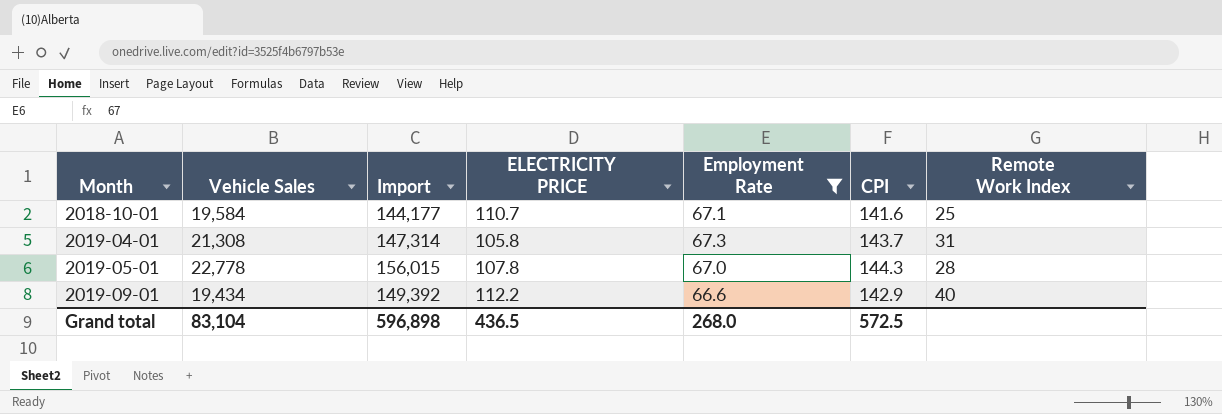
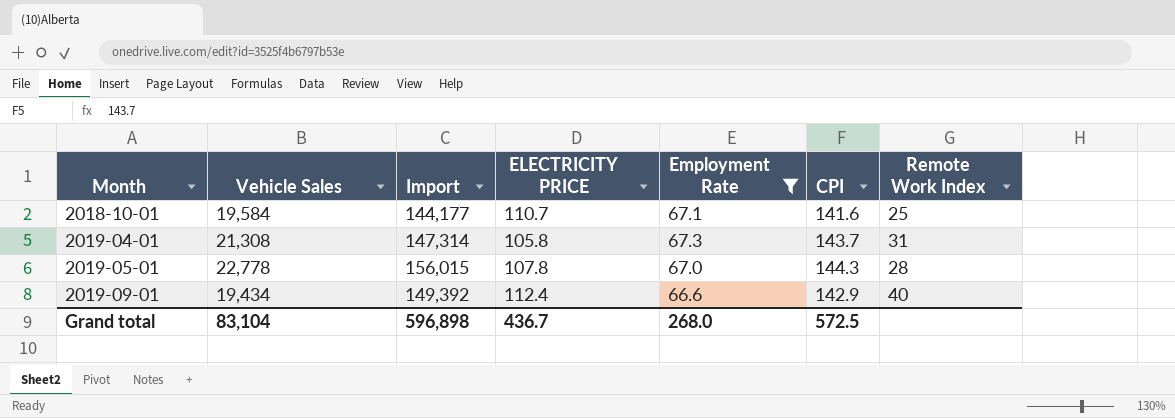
2019-09-01 | ELECTRICITY PRICE: 112.2 -> 112.4
Grand total | ELECTRICITY PRICE: 436.5 -> 436.7

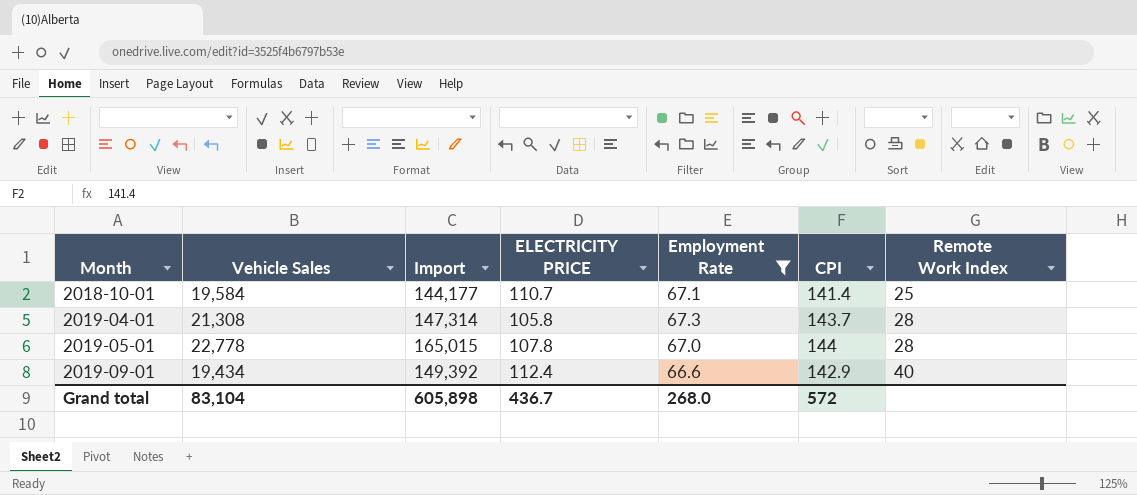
2018-10-01 | CPI: 141.6 -> 141.4
2019-04-01 | Remote Work Index: 31 -> 28
2019-05-01 | Import: 156,015 -> 165,015
2019-05-01 | CPI: 144.3 -> 144
Grand total | Import: 596,898 -> 605,898
Grand total | CPI: 572.5 -> 572

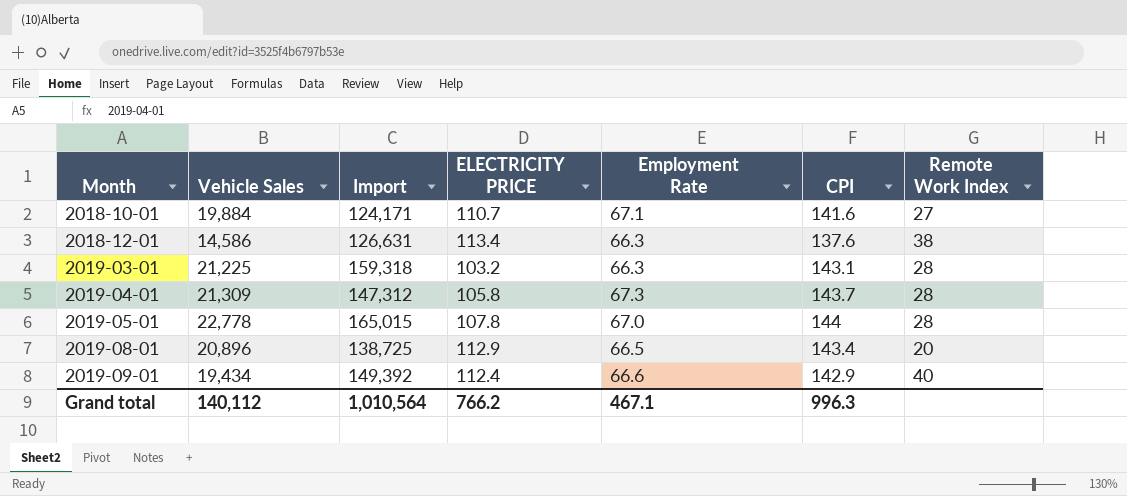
filter: Employment Rate >= 66.6 -> none
2018-10-01 | Vehicle Sales: 19,584 -> 19,884
2018-10-01 | Import: 144,177 -> 124,171
2018-10-01 | CPI: 141.4 -> 141.6
2018-10-01 | Remote Work Index: 25 -> 27
2019-04-01 | Vehicle Sales: 21,308 -> 21,309
2019-04-01 | Import: 147,314 -> 147,312
Grand total | Vehicle Sales: 83,104 -> 140,112
Grand total | Import: 605,898 -> 1,010,564
Grand total | ELECTRICITY PRICE: 436.7 -> 766.2
Grand total | Employment Rate: 268.0 -> 467.1
Grand total | CPI: 572 -> 996.3

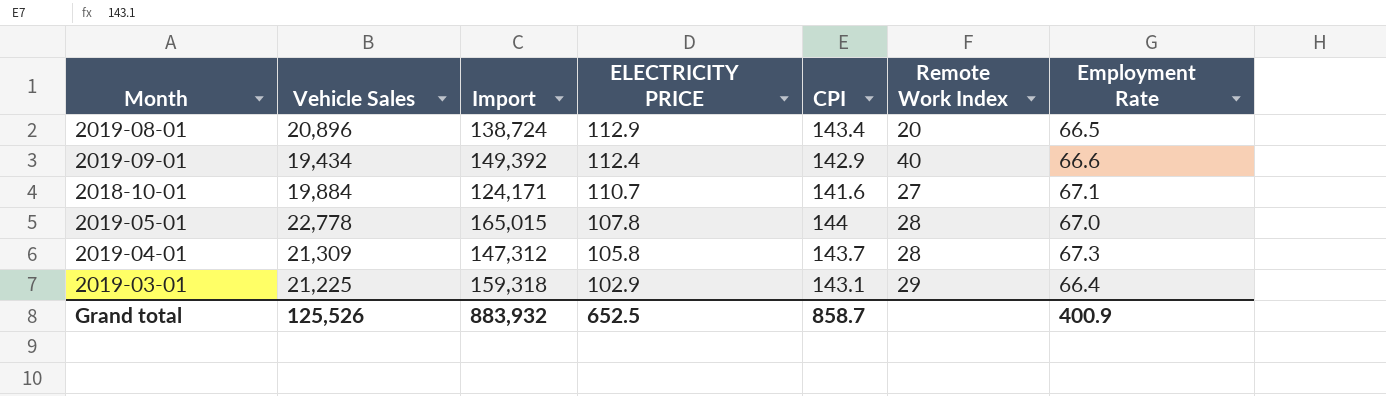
row order: Month ascending -> ELECTRICITY PRICE descending
column Employment Rate | position: 5 -> 7
row 2018-12-01: 14,586 | 126,631 | 113.4 | 66.3 | 137.6 | 38 -> none
2019-08-01 | Import: 138,725 -> 138,724
2019-03-01 | ELECTRICITY PRICE: 103.2 -> 102.9
2019-03-01 | Remote Work Index: 28 -> 29
2019-03-01 | Employment Rate: 66.3 -> 66.4
Grand total | Vehicle Sales: 140,112 -> 125,526
Grand total | Import: 1,010,564 -> 883,932
Grand total | ELECTRICITY PRICE: 766.2 -> 652.5
Grand total | CPI: 996.3 -> 858.7
Grand total | Employment Rate: 467.1 -> 400.9

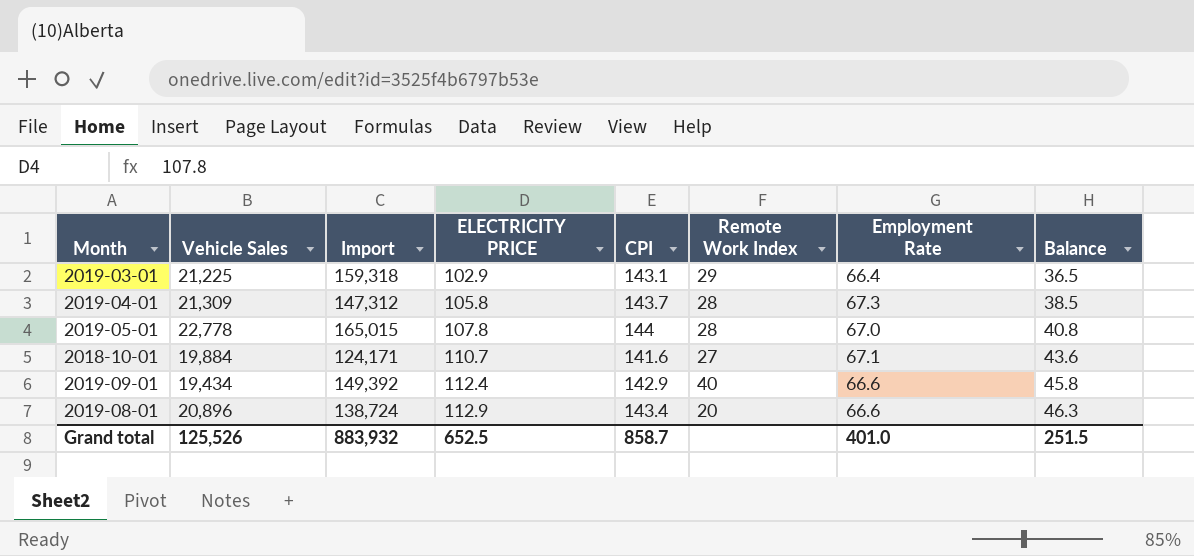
row order: ELECTRICITY PRICE descending -> ELECTRICITY PRICE ascending
column Balance | formula: none -> [ELECTRICITY PRICE] - [Employment Rate]
2019-08-01 | Employment Rate: 66.5 -> 66.6
Grand total | Employment Rate: 400.9 -> 401.0

